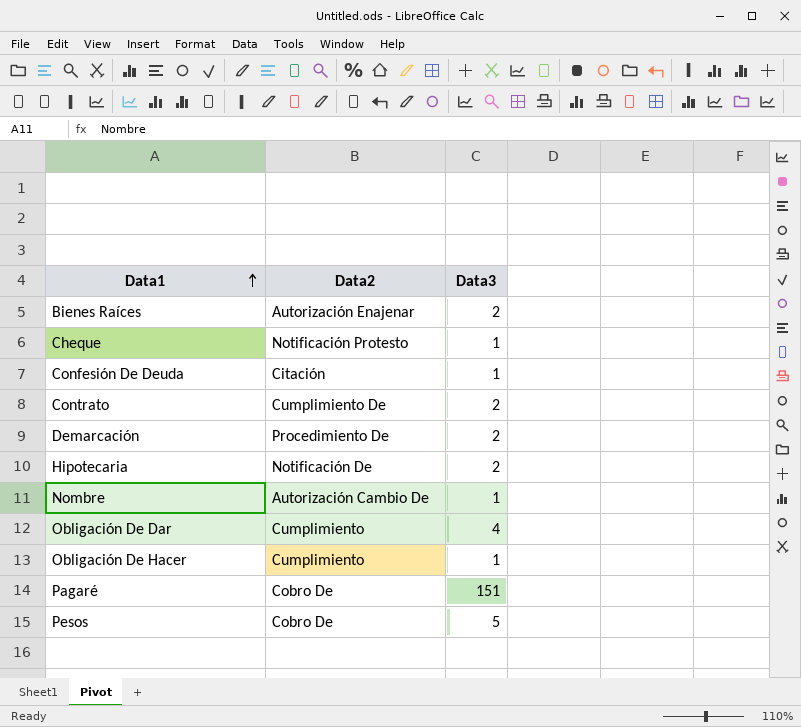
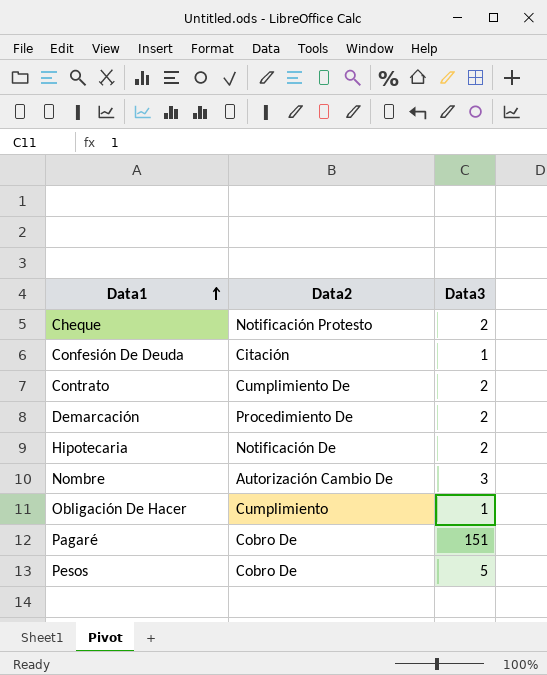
row Bienes Raíces: Autorización Enajenar | 2 -> none
row Obligación De Dar: Cumplimiento | 4 -> none
Cheque | Data3: 1 -> 2
Nombre | Data3: 1 -> 3

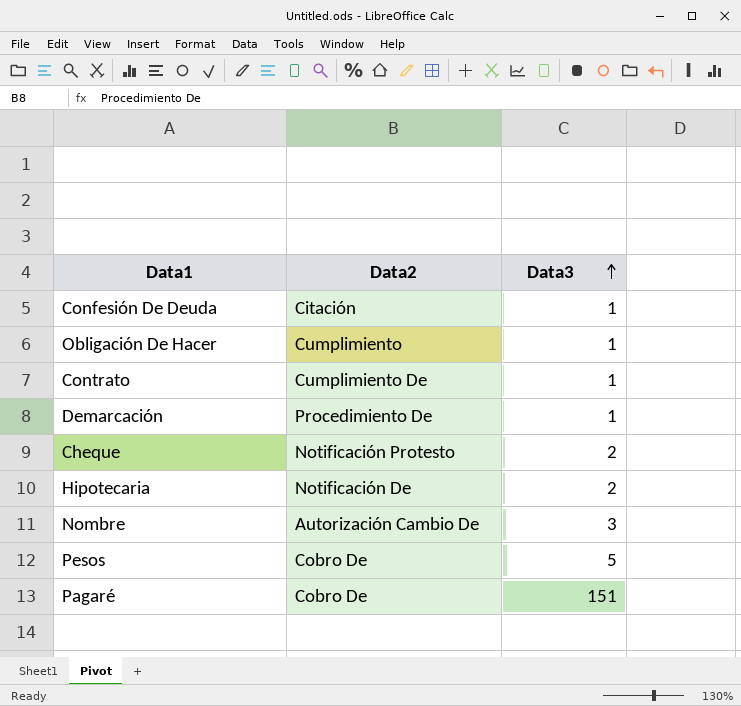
row order: Data1 ascending -> Data3 ascending
Contrato | Data3: 2 -> 1
Demarcación | Data3: 2 -> 1

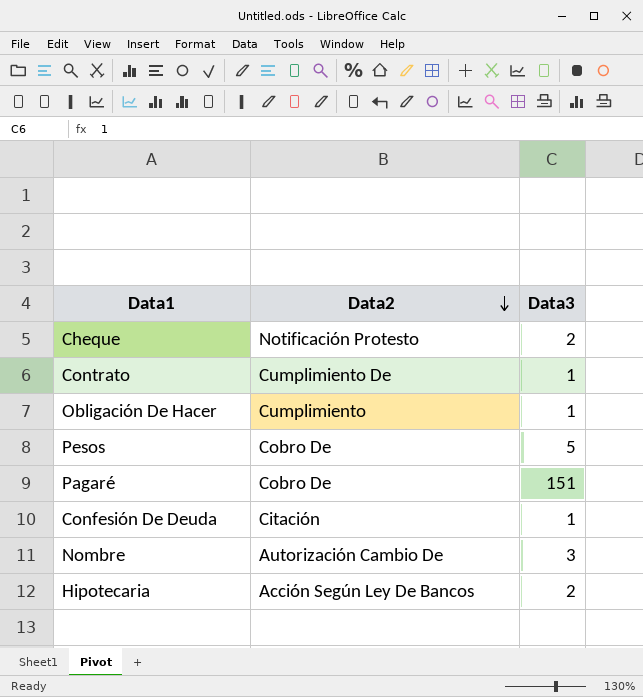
row order: Data3 ascending -> Data2 descending
row Demarcación: Procedimiento De | 1 -> none
Hipotecaria | Data2: Notificación De -> Acción Según Ley De Bancos

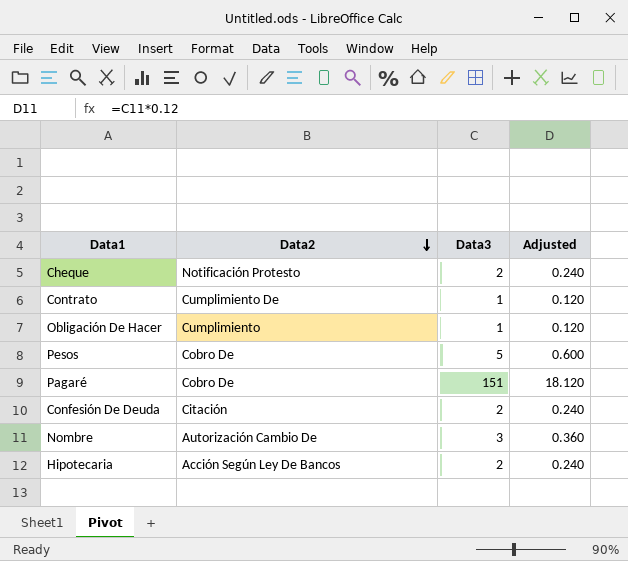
column Adjusted | formula: none -> [Data3] * 0.12
Confesión De Deuda | Data3: 1 -> 2

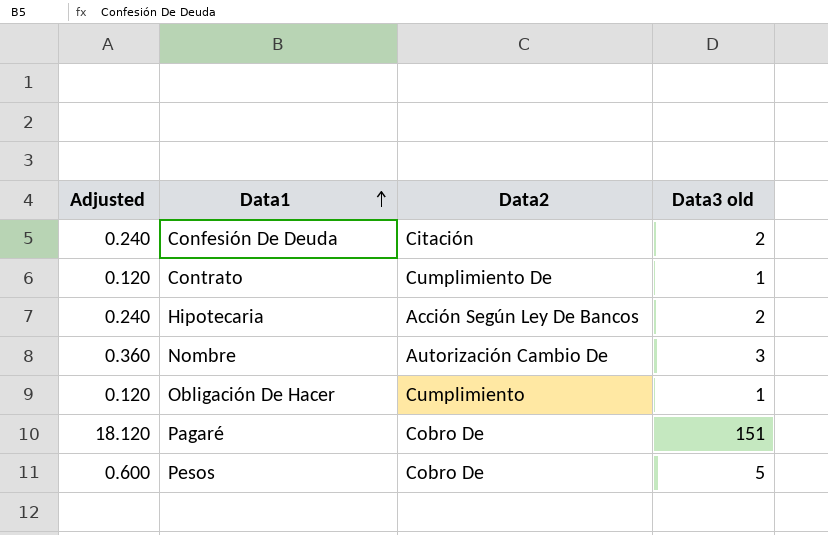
row order: Data2 descending -> Data1 ascending
column Adjusted | position: 4 -> 1
column name: Data3 -> Data3 old
row Cheque: Notificación Protesto | 2 | 0.240 -> none

